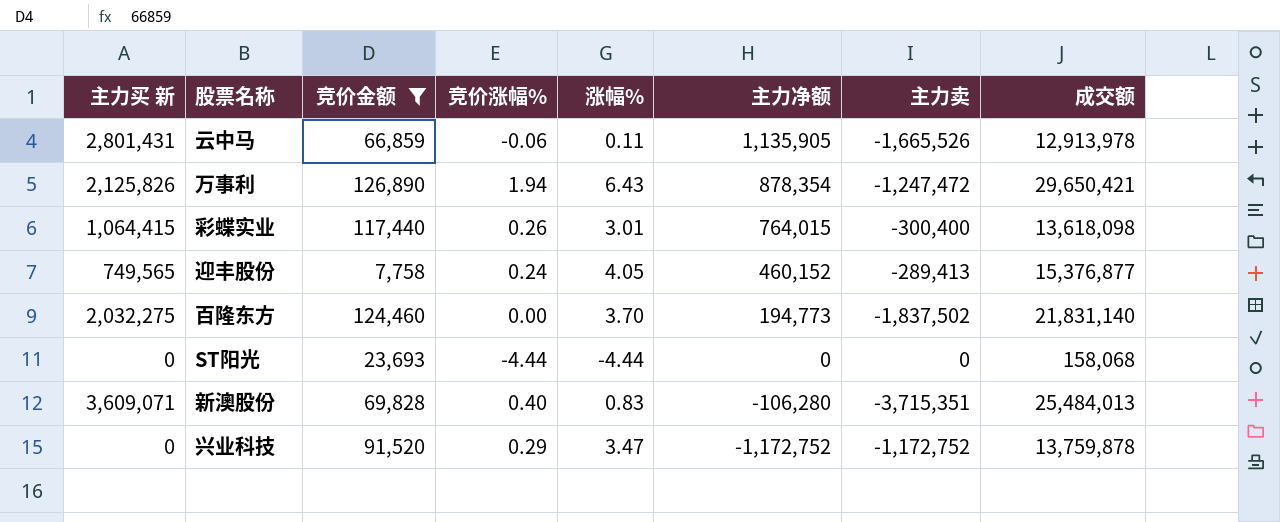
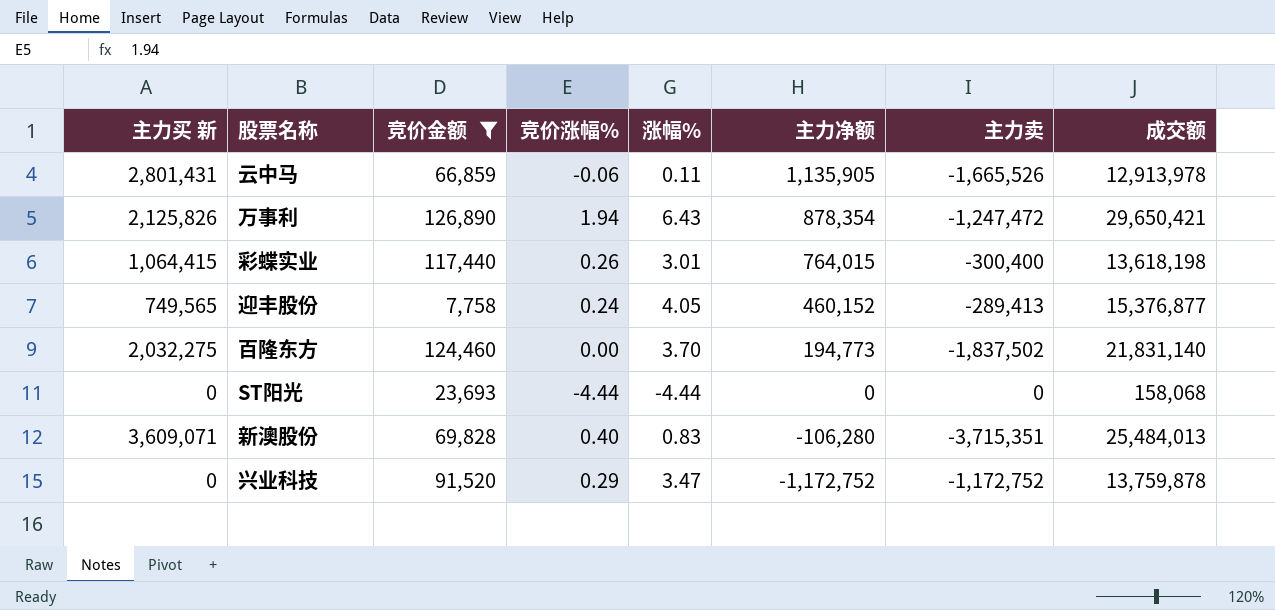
彩蝶实业 | 成交额: 13,618,098 -> 13,618,198

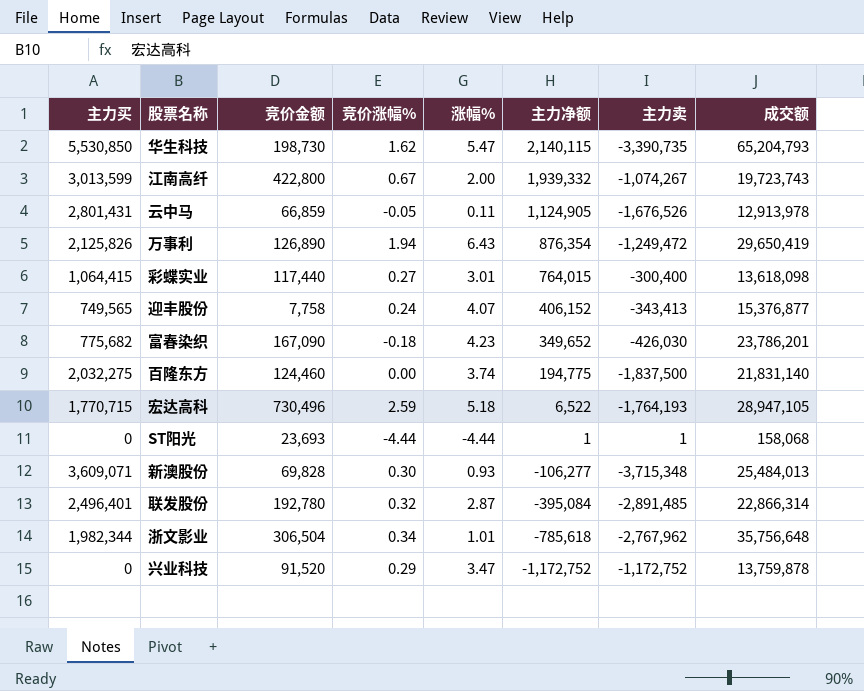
filter: 竞价金额 <= 126,890 -> none
column name: 主力买 新 -> 主力买
云中马 | 竞价涨幅%: -0.06 -> -0.05
云中马 | 主力净额: 1,135,905 -> 1,124,905
云中马 | 主力卖: -1,665,526 -> -1,676,526
万事利 | 主力净额: 878,354 -> 876,354
万事利 | 主力卖: -1,247,472 -> -1,249,472
万事利 | 成交额: 29,650,421 -> 29,650,419
彩蝶实业 | 竞价涨幅%: 0.26 -> 0.27
彩蝶实业 | 成交额: 13,618,198 -> 13,618,098
迎丰股份 | 涨幅%: 4.05 -> 4.07
迎丰股份 | 主力净额: 460,152 -> 406,152
迎丰股份 | 主力卖: -289,413 -> -343,413
百隆东方 | 涨幅%: 3.70 -> 3.74
百隆东方 | 主力净额: 194,773 -> 194,775
百隆东方 | 主力卖: -1,837,502 -> -1,837,500
ST阳光 | 主力净额: 0 -> 1
ST阳光 | 主力卖: 0 -> 1
新澳股份 | 竞价涨幅%: 0.40 -> 0.30
新澳股份 | 涨幅%: 0.83 -> 0.93
新澳股份 | 主力净额: -106,280 -> -106,277
新澳股份 | 主力卖: -3,715,351 -> -3,715,348

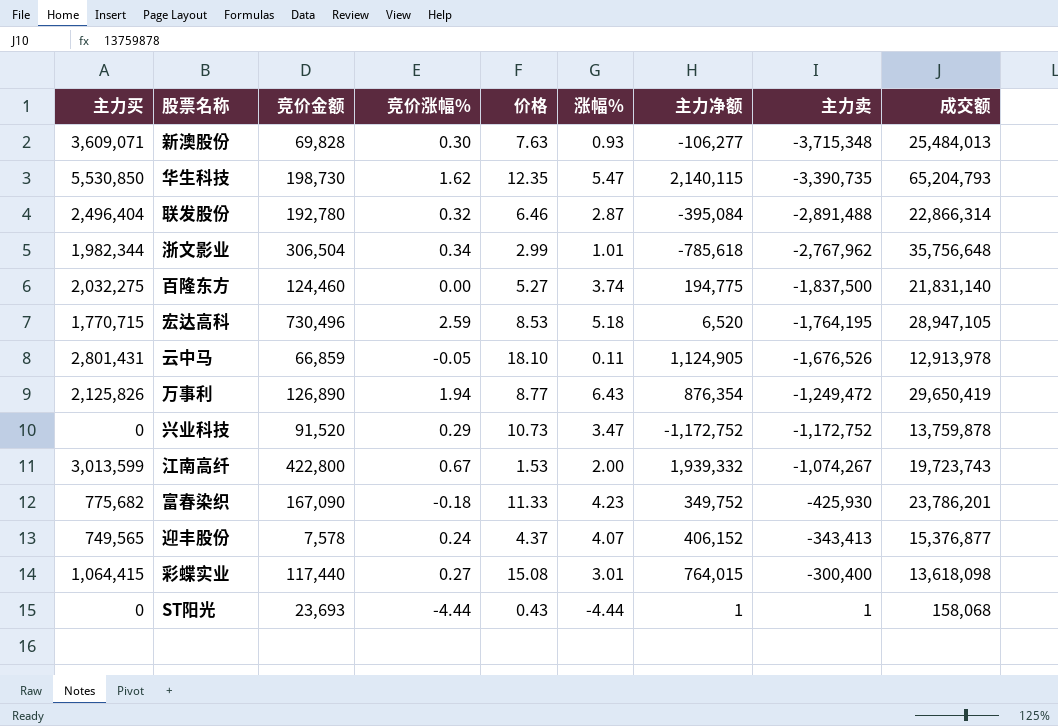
row order: 主力净额 descending -> 主力卖 ascending
column 价格 | position: none -> 5
联发股份 | 主力买: 2,496,401 -> 2,496,404
联发股份 | 主力卖: -2,891,485 -> -2,891,488
宏达高科 | 主力净额: 6,522 -> 6,520
宏达高科 | 主力卖: -1,764,193 -> -1,764,195
富春染织 | 主力净额: 349,652 -> 349,752
富春染织 | 主力卖: -426,030 -> -425,930
迎丰股份 | 竞价金额: 7,758 -> 7,578

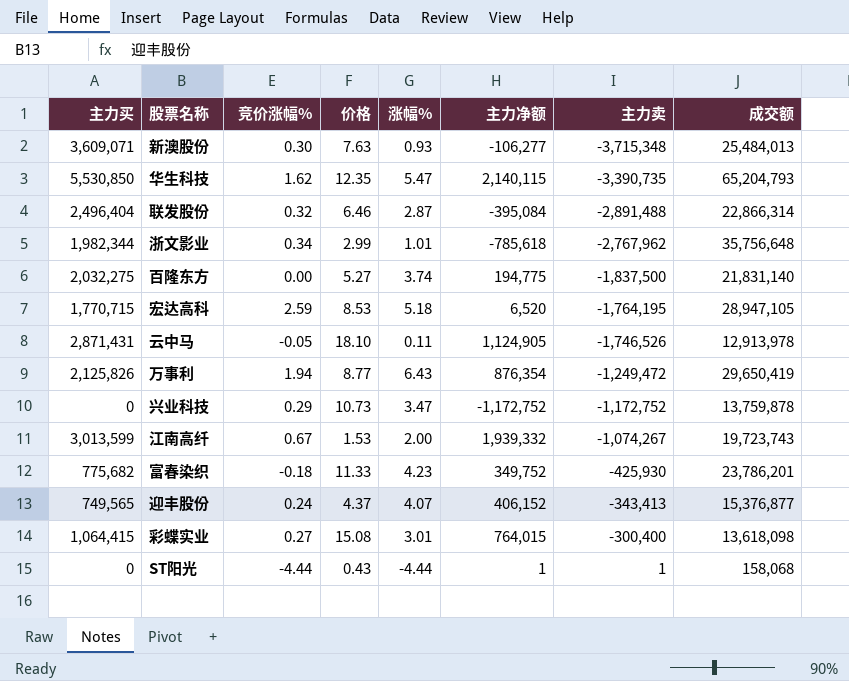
column 竞价金额 | position: 3 -> none
云中马 | 主力买: 2,801,431 -> 2,871,431
云中马 | 主力卖: -1,676,526 -> -1,746,526

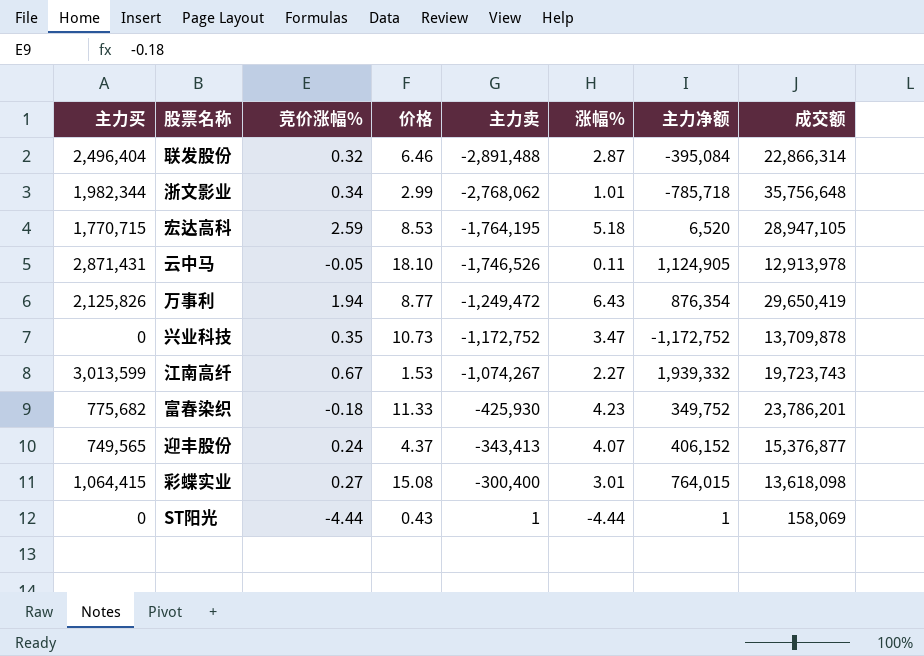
column 主力卖 | position: 7 -> 5
row 新澳股份: 3,609,071 | 0.30 | 7.63 | 0.93 | -106,277 | -3,715,348 | 25,484,013 -> none
row 华生科技: 5,530,850 | 1.62 | 12.35 | 5.47 | 2,140,115 | -3,390,735 | 65,204,793 -> none
row 百隆东方: 2,032,275 | 0.00 | 5.27 | 3.74 | 194,775 | -1,837,500 | 21,831,140 -> none
浙文影业 | 主力卖: -2,767,962 -> -2,768,062
浙文影业 | 主力净额: -785,618 -> -785,718
兴业科技 | 竞价涨幅%: 0.29 -> 0.35
兴业科技 | 成交额: 13,759,878 -> 13,709,878
江南高纤 | 涨幅%: 2.00 -> 2.27
ST阳光 | 成交额: 158,068 -> 158,069

